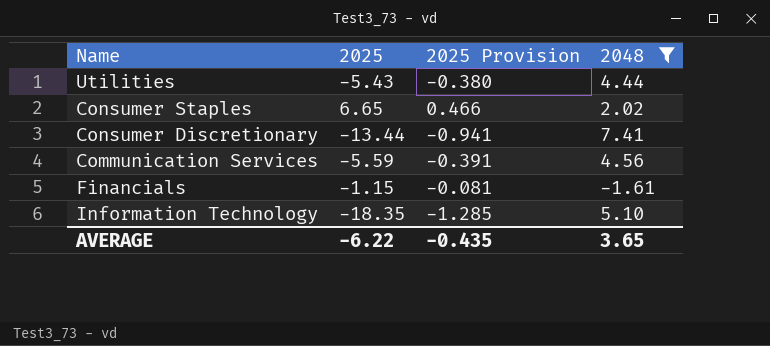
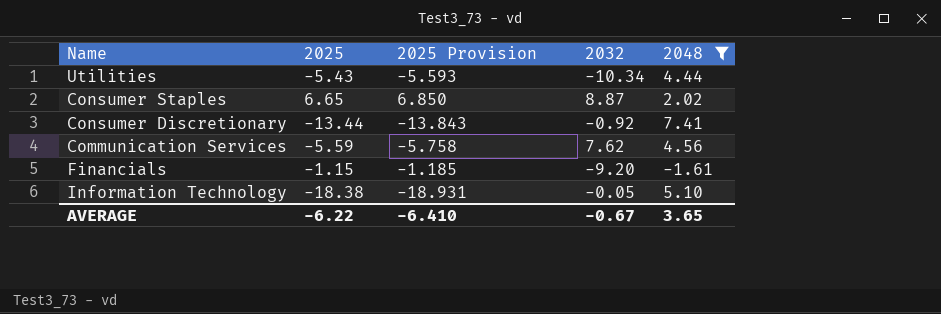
column 2025 Provision | formula: [2025] * 0.07 -> [2025] * 1.03
column 2032 | position: none -> 4
Information Technology | 2025: -18.35 -> -18.38
AVERAGE | 2025 Provision: -0.435 -> -6.410

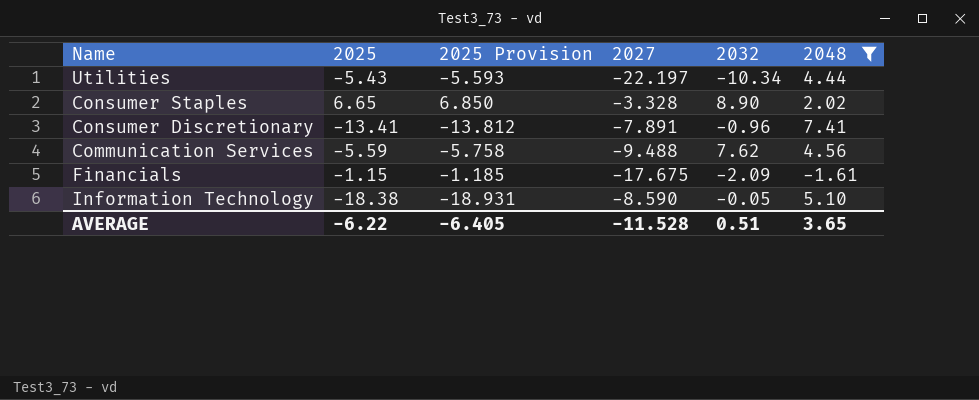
column 2027 | position: none -> 4
Consumer Staples | 2032: 8.87 -> 8.90
Consumer Discretionary | 2025: -13.44 -> -13.41
Consumer Discretionary | 2025 Provision: -13.843 -> -13.812
Consumer Discretionary | 2032: -0.92 -> -0.96
Financials | 2032: -9.20 -> -2.09
AVERAGE | 2025 Provision: -6.410 -> -6.405
AVERAGE | 2032: -0.67 -> 0.51

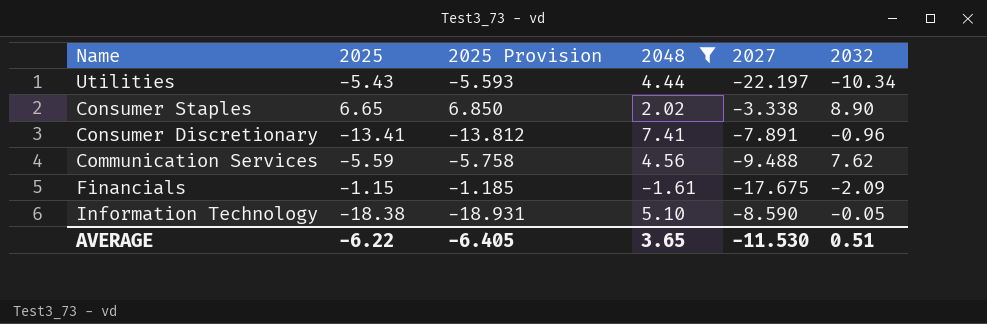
column 2048 | position: 6 -> 4
Consumer Staples | 2027: -3.328 -> -3.338
AVERAGE | 2027: -11.528 -> -11.530

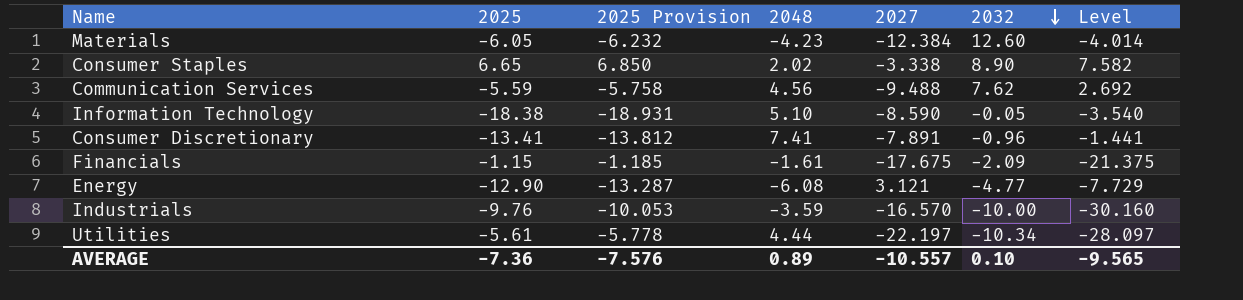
filter: 2048 >= -1.61 -> none
row order: none -> 2032 descending
column Level | formula: none -> [2048] + [2027] + [2032]
Utilities | 2025: -5.43 -> -5.61
Utilities | 2025 Provision: -5.593 -> -5.778
AVERAGE | 2025: -6.22 -> -7.36
AVERAGE | 2025 Provision: -6.405 -> -7.576
AVERAGE | 2048: 3.65 -> 0.89
AVERAGE | 2027: -11.530 -> -10.557
AVERAGE | 2032: 0.51 -> 0.10

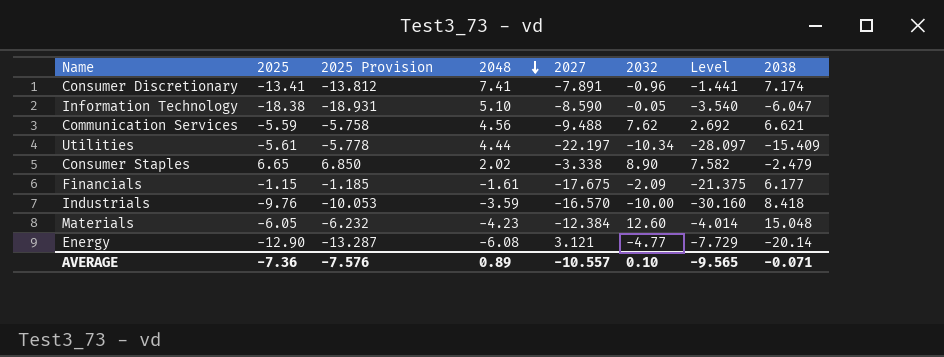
row order: 2032 descending -> 2048 descending
column 2038 | position: none -> 8

